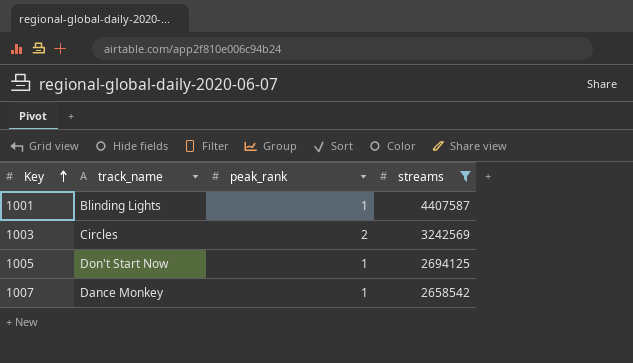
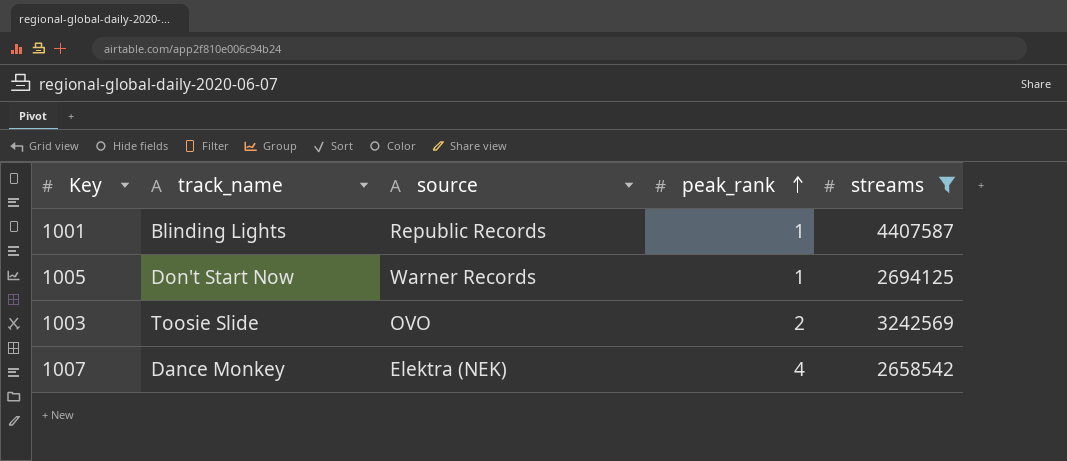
row order: Key ascending -> peak_rank ascending
column source | position: none -> 3
1003 | track_name: Circles -> Toosie Slide
1007 | peak_rank: 1 -> 4

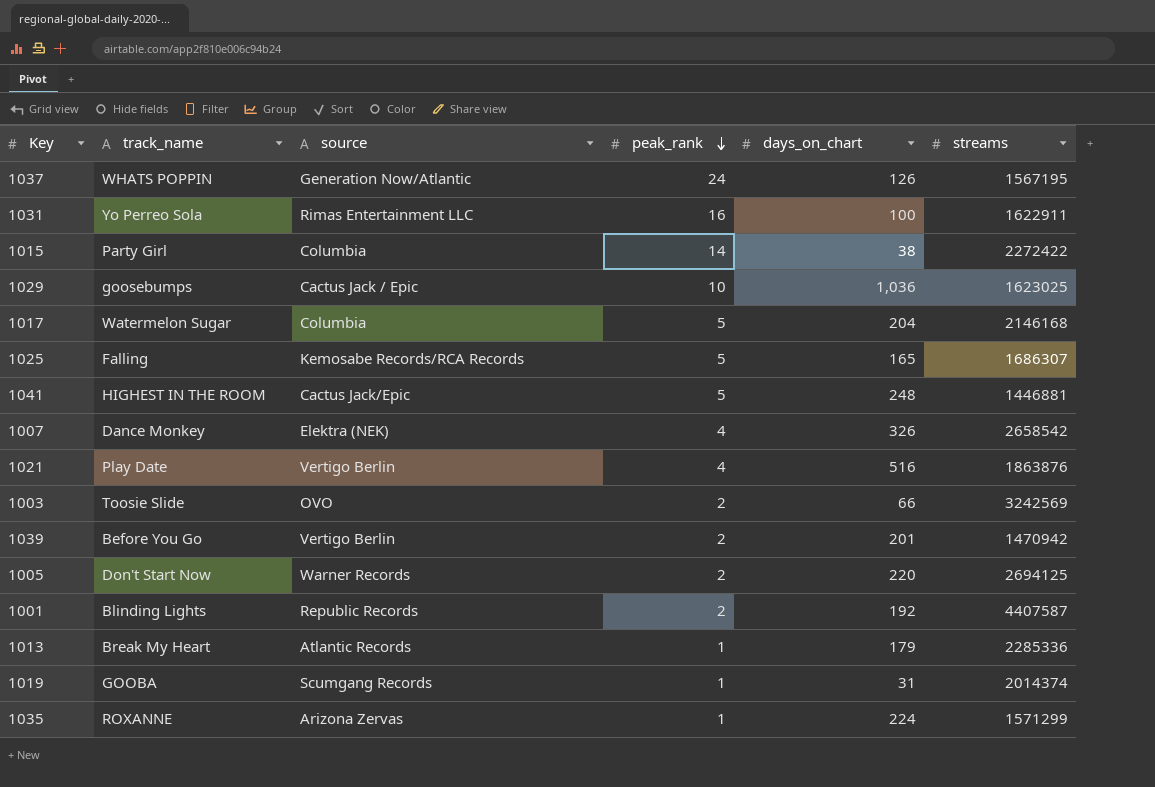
filter: streams >= 2658542 -> none
row order: peak_rank ascending -> peak_rank descending
column days_on_chart | position: none -> 5
1005 | peak_rank: 1 -> 2
1001 | peak_rank: 1 -> 2

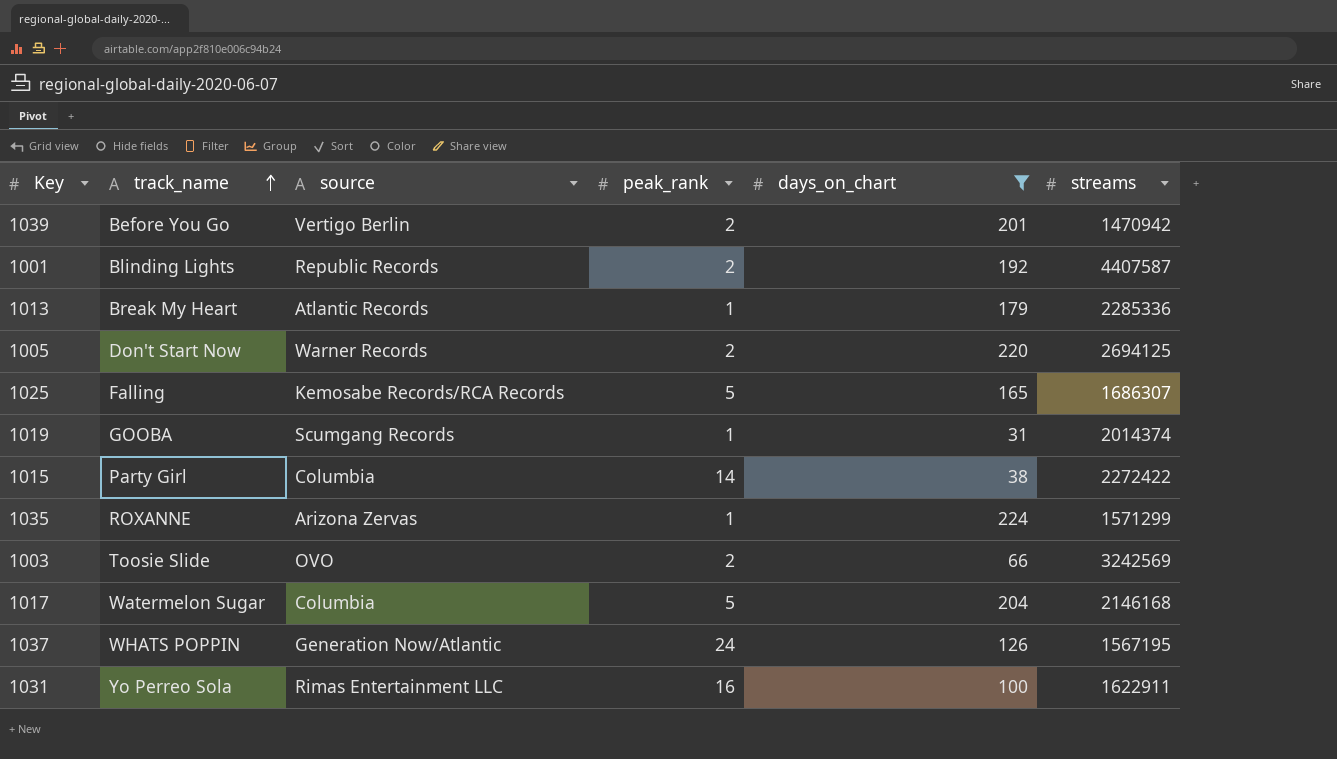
filter: none -> days_on_chart <= 224
row order: peak_rank descending -> track_name ascending

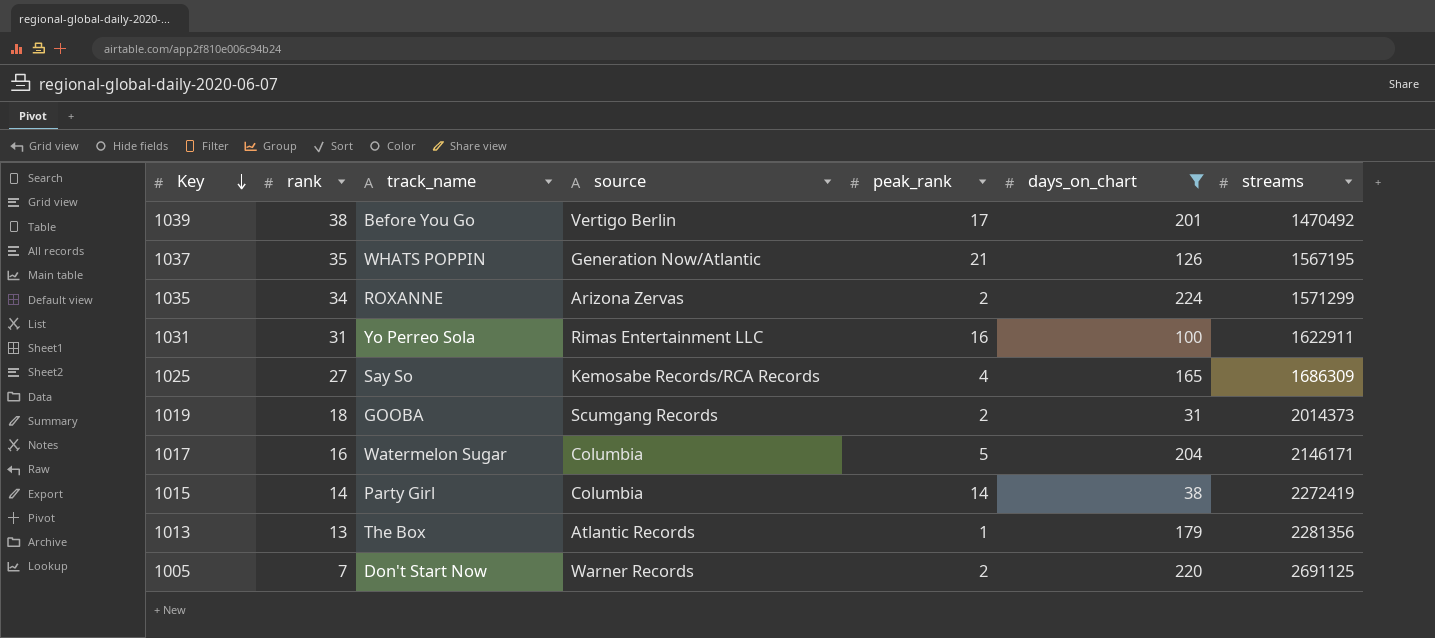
row order: track_name ascending -> Key descending
column rank | position: none -> 2
row 1001: Blinding Lights | Republic Records | 2 | 192 | 4407587 -> none
row 1003: Toosie Slide | OVO | 2 | 66 | 3242569 -> none
1039 | peak_rank: 2 -> 17
1039 | streams: 1470942 -> 1470492
1037 | peak_rank: 24 -> 21
1035 | peak_rank: 1 -> 2
1025 | track_name: Falling -> Say So
1025 | peak_rank: 5 -> 4
1025 | streams: 1686307 -> 1686309
1019 | peak_rank: 1 -> 2
1019 | streams: 2014374 -> 2014373
1017 | streams: 2146168 -> 2146171
1015 | streams: 2272422 -> 2272419
1013 | track_name: Break My Heart -> The Box
1013 | streams: 2285336 -> 2281356
1005 | streams: 2694125 -> 2691125

